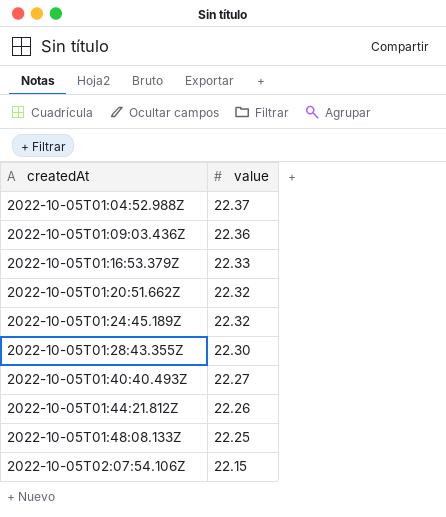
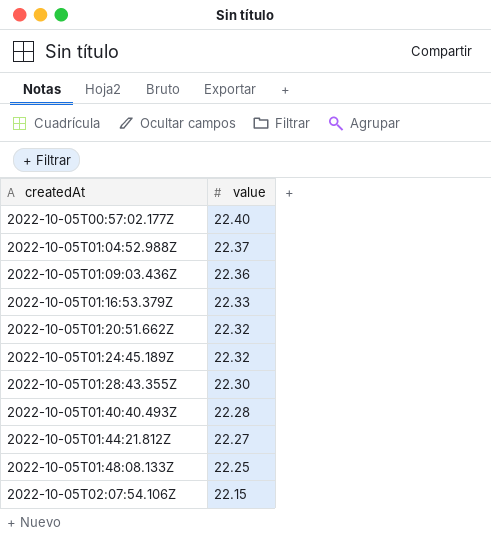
row 2022-10-05T00:57:02.177Z: none -> 22.40
2022-10-05T01:40:40.493Z | value: 22.27 -> 22.28
2022-10-05T01:44:21.812Z | value: 22.26 -> 22.27

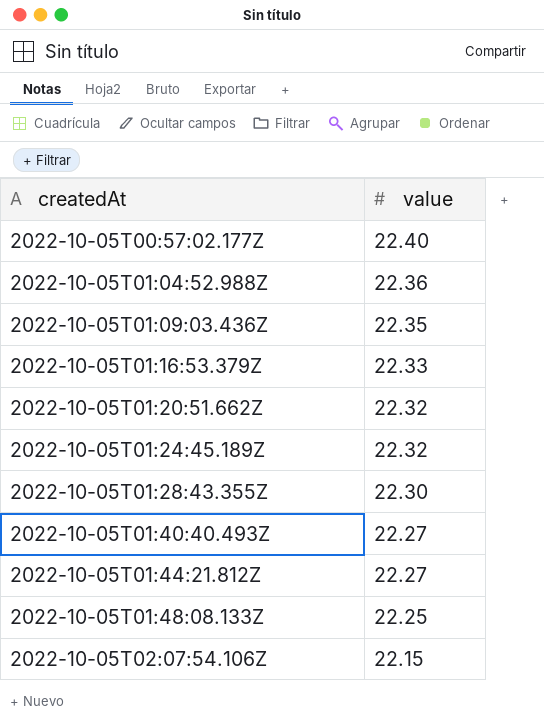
2022-10-05T01:04:52.988Z | value: 22.37 -> 22.36
2022-10-05T01:09:03.436Z | value: 22.36 -> 22.35
2022-10-05T01:40:40.493Z | value: 22.28 -> 22.27

